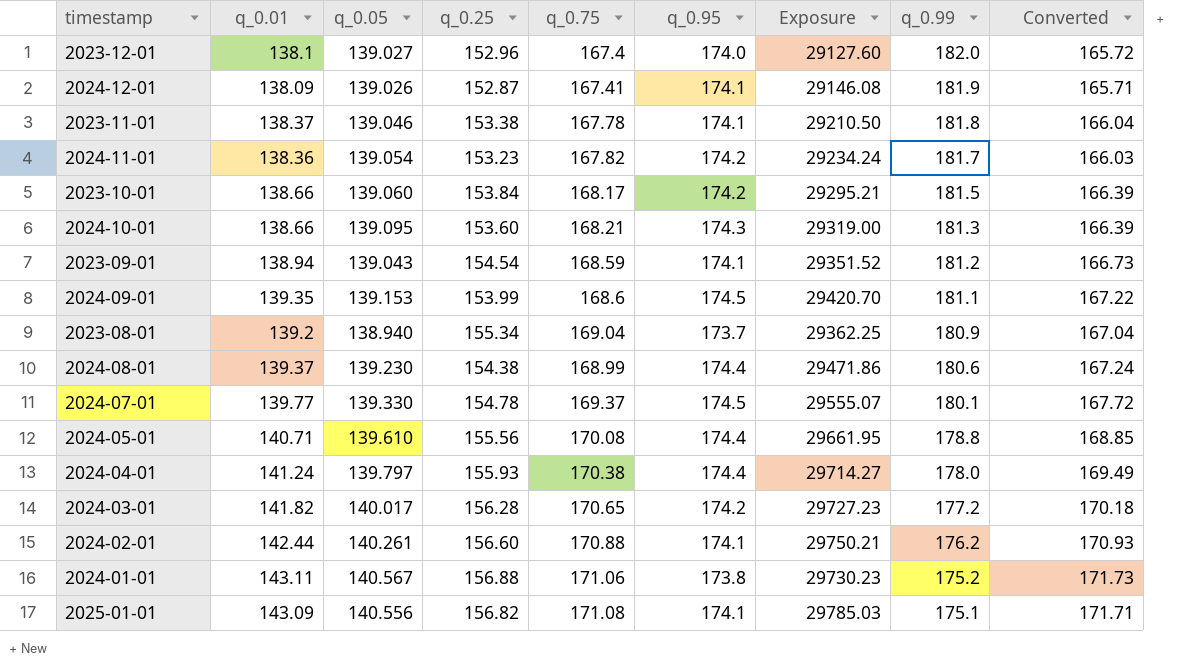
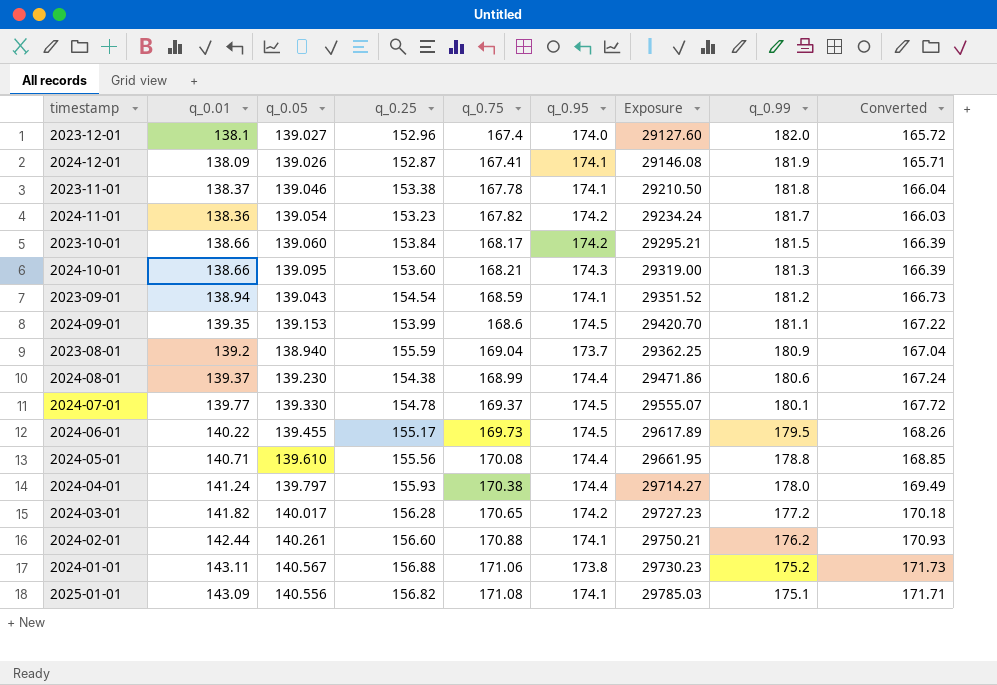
2023-08-01 | q_0.25: 155.34 -> 155.59
row 2024-06-01: none -> 140.22 | 139.455 | 155.17 | 169.73 | 174.5 | 29617.89 | 179.5 | 168.26

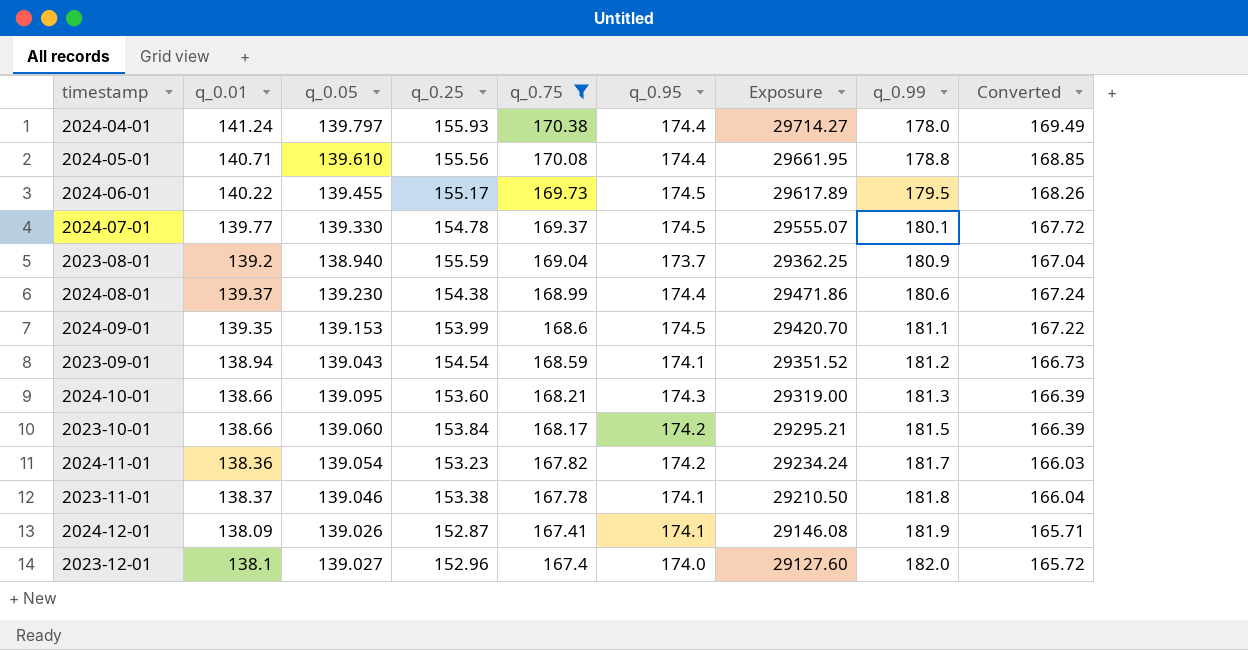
filter: none -> q_0.75 <= 170.38
row order: q_0.99 descending -> q_0.75 descending

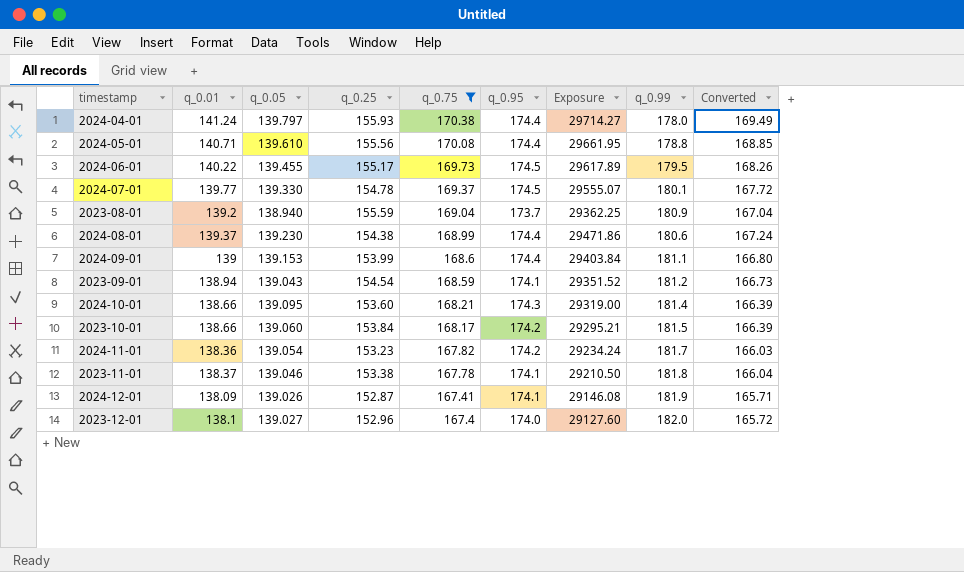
2024-09-01 | q_0.01: 139.35 -> 139
2024-09-01 | q_0.95: 174.5 -> 174.4
2024-09-01 | Exposure: 29420.70 -> 29403.84
2024-09-01 | Converted: 167.22 -> 166.80
2024-10-01 | q_0.99: 181.3 -> 181.4

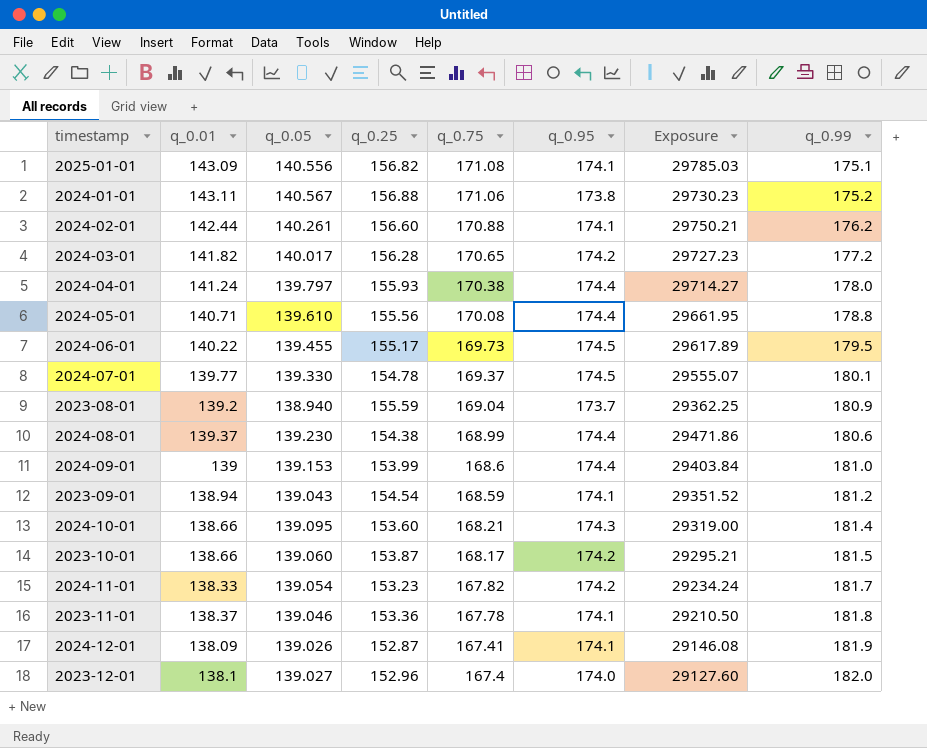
filter: q_0.75 <= 170.38 -> none
column Converted | formula: [q_0.01] * 1.2 -> none
2024-09-01 | q_0.99: 181.1 -> 181.0
2023-10-01 | q_0.25: 153.84 -> 153.87
2024-11-01 | q_0.01: 138.36 -> 138.33
2023-11-01 | q_0.25: 153.38 -> 153.36

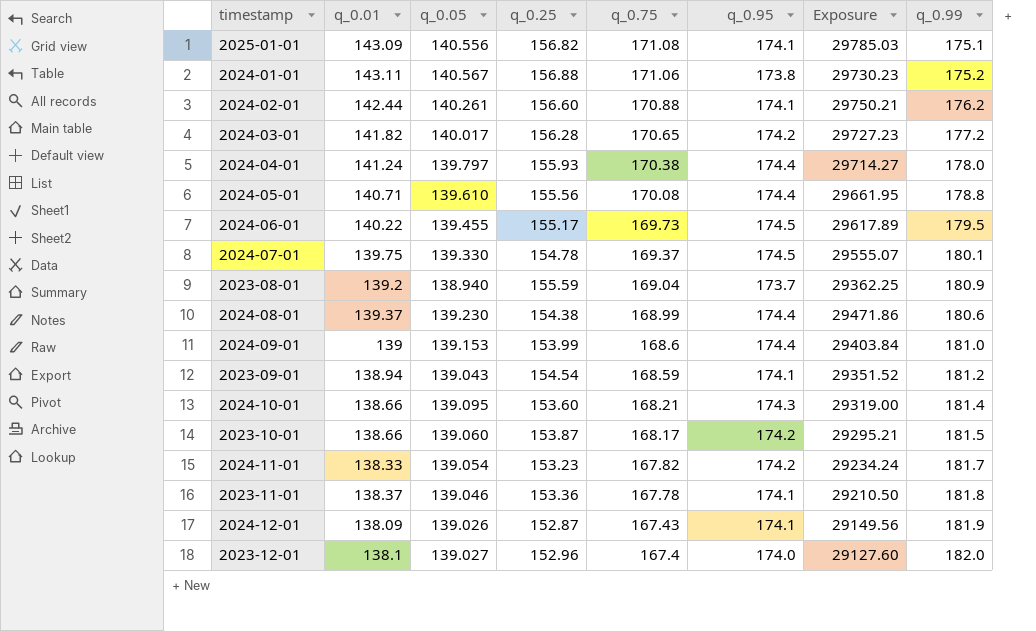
2024-07-01 | q_0.01: 139.77 -> 139.75
2024-12-01 | q_0.75: 167.41 -> 167.43
2024-12-01 | Exposure: 29146.08 -> 29149.56

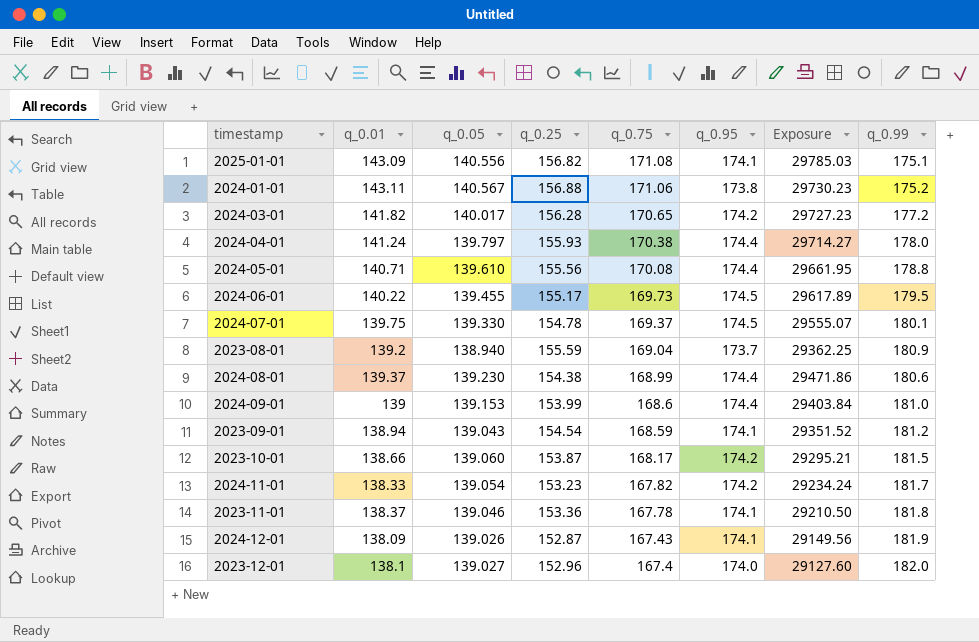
row 2024-02-01: 142.44 | 140.261 | 156.60 | 170.88 | 174.1 | 29750.21 | 176.2 -> none
row 2024-10-01: 138.66 | 139.095 | 153.60 | 168.21 | 174.3 | 29319.00 | 181.4 -> none

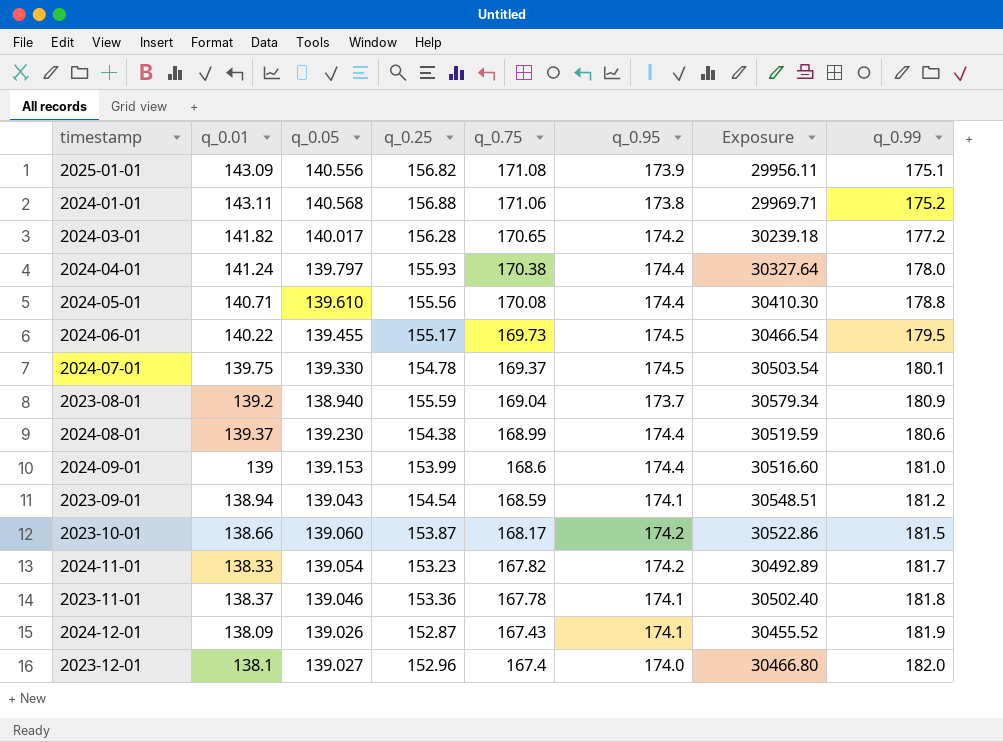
column Exposure | formula: [q_0.75] * [q_0.95] -> [q_0.75] * [q_0.99]
2025-01-01 | q_0.95: 174.1 -> 173.9
2024-01-01 | q_0.05: 140.567 -> 140.568

